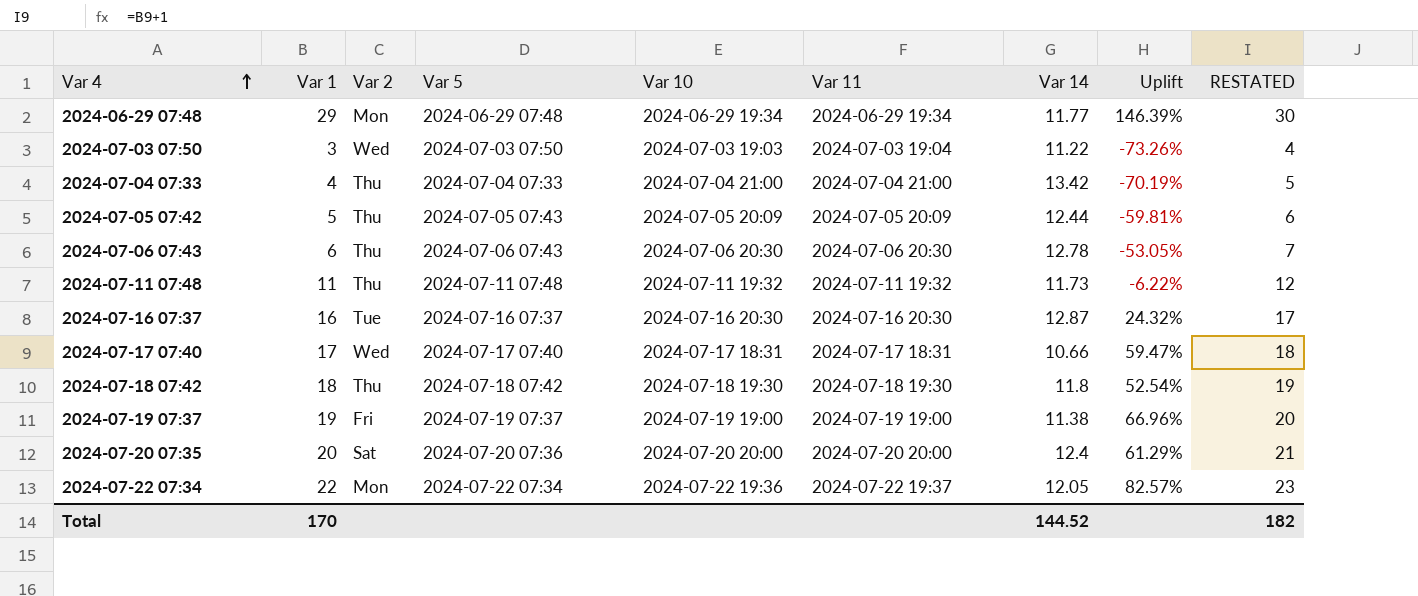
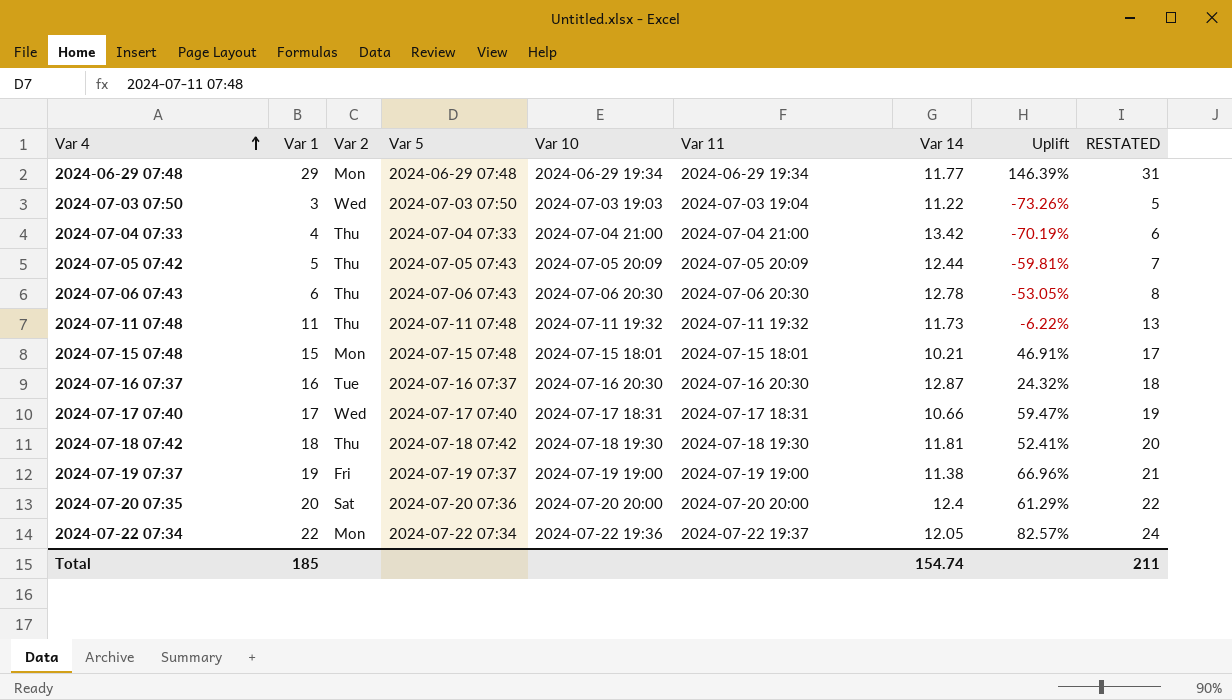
column RESTATED | formula: [Var 1] + 1 -> [Var 1] + 2
row 2024-07-15 07:48: none -> 15 | Mon | 2024-07-15 07:48 | 2024-07-15 18:01 | 2024-07-15 18:01 | 10.21 | 46.91% | 17
2024-07-18 07:42 | Var 14: 11.8 -> 11.81
2024-07-18 07:42 | Uplift: 52.54% -> 52.41%
Total | Var 1: 170 -> 185
Total | Var 14: 144.52 -> 154.74
Total | RESTATED: 182 -> 211

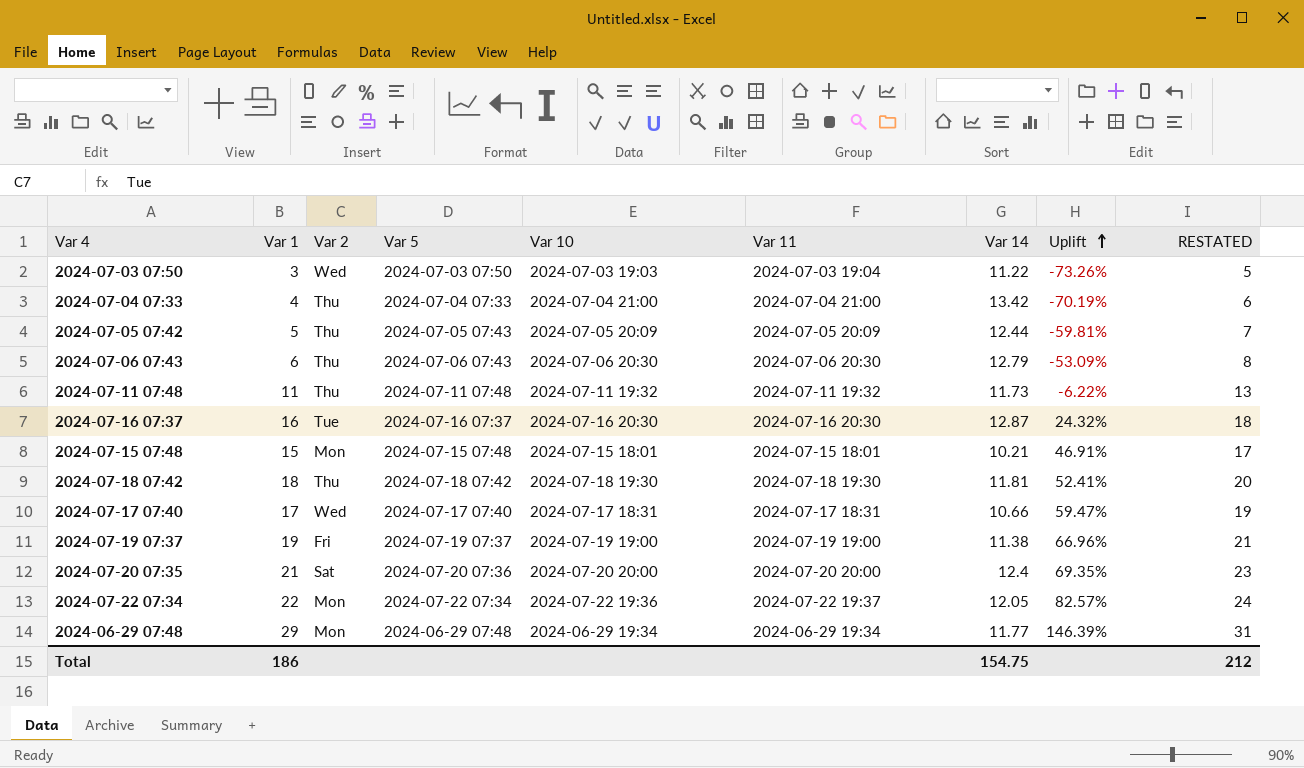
row order: Var 4 ascending -> Uplift ascending
2024-07-06 07:43 | Var 14: 12.78 -> 12.79
2024-07-06 07:43 | Uplift: -53.05% -> -53.09%
2024-07-20 07:35 | Var 1: 20 -> 21
2024-07-20 07:35 | Uplift: 61.29% -> 69.35%
2024-07-20 07:35 | RESTATED: 22 -> 23
Total | Var 1: 185 -> 186
Total | Var 14: 154.74 -> 154.75
Total | RESTATED: 211 -> 212

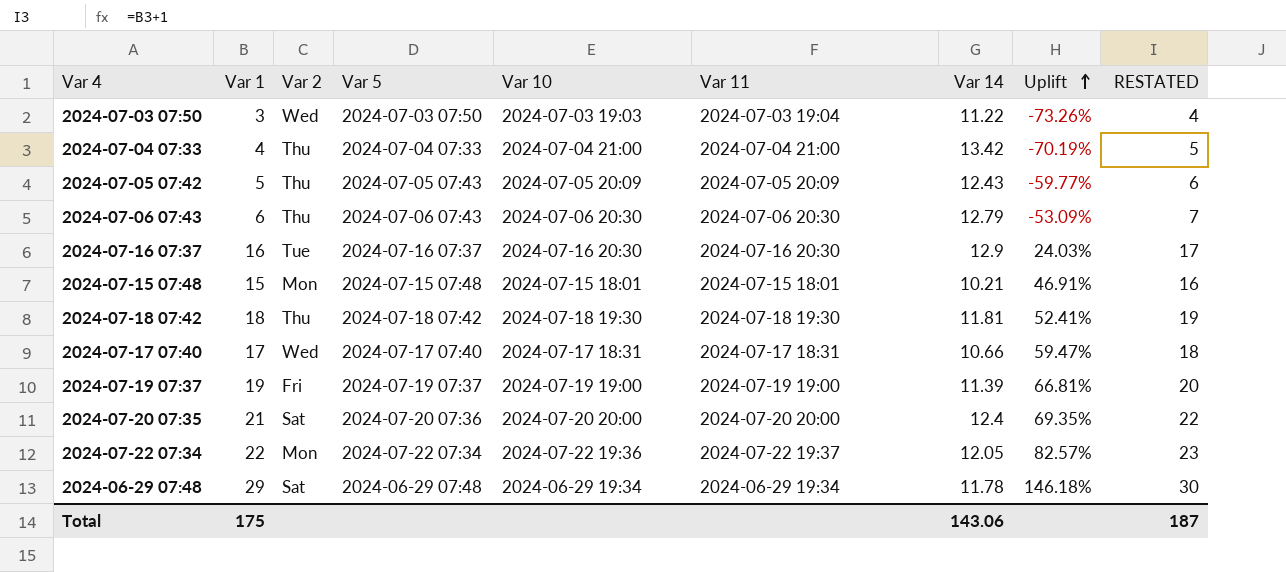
column RESTATED | formula: [Var 1] + 2 -> [Var 1] + 1
row 2024-07-11 07:48: 11 | Thu | 2024-07-11 07:48 | 2024-07-11 19:32 | 2024-07-11 19:32 | 11.73 | -6.22% | 13 -> none
2024-07-05 07:42 | Var 14: 12.44 -> 12.43
2024-07-05 07:42 | Uplift: -59.81% -> -59.77%
2024-07-16 07:37 | Var 14: 12.87 -> 12.9
2024-07-16 07:37 | Uplift: 24.32% -> 24.03%
2024-07-19 07:37 | Var 14: 11.38 -> 11.39
2024-07-19 07:37 | Uplift: 66.96% -> 66.81%
2024-06-29 07:48 | Var 2: Mon -> Sat
2024-06-29 07:48 | Var 14: 11.77 -> 11.78
2024-06-29 07:48 | Uplift: 146.39% -> 146.18%
Total | Var 1: 186 -> 175
Total | Var 14: 154.75 -> 143.06
Total | RESTATED: 212 -> 187

